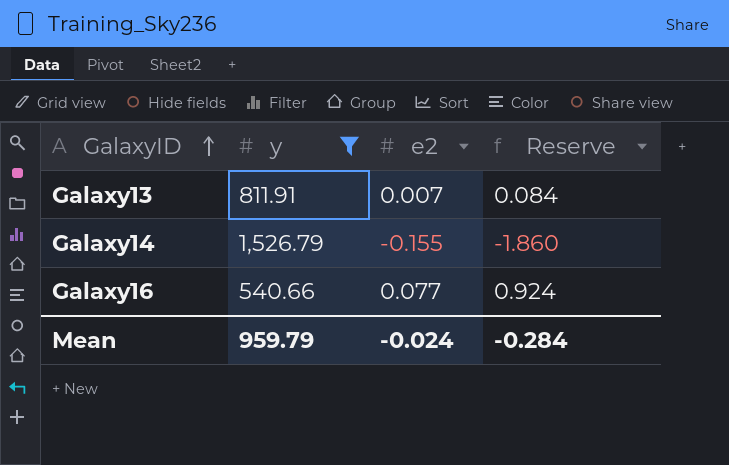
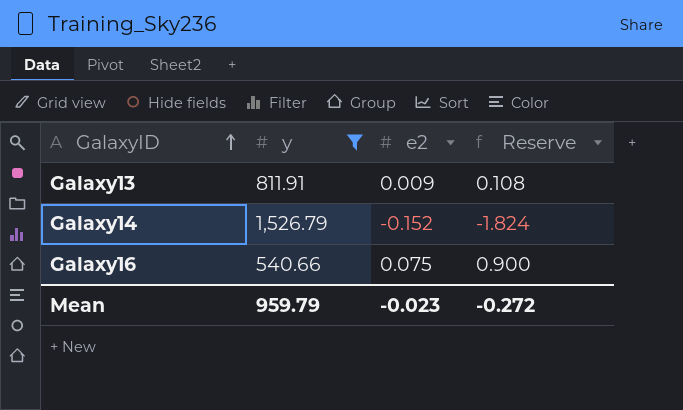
Galaxy13 | e2: 0.007 -> 0.009
Galaxy13 | Reserve: 0.084 -> 0.108
Galaxy14 | e2: -0.155 -> -0.152
Galaxy14 | Reserve: -1.860 -> -1.824
Galaxy16 | e2: 0.077 -> 0.075
Galaxy16 | Reserve: 0.924 -> 0.900
Mean | e2: -0.024 -> -0.023
Mean | Reserve: -0.284 -> -0.272

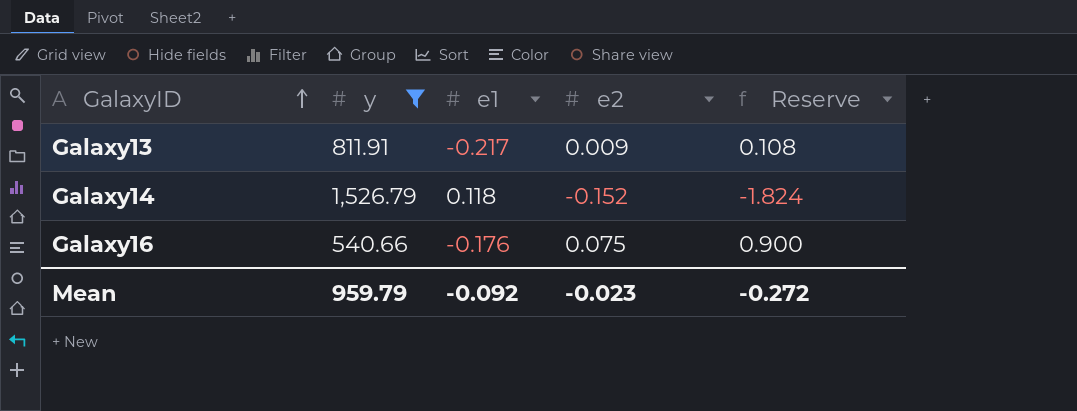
column e1 | position: none -> 3

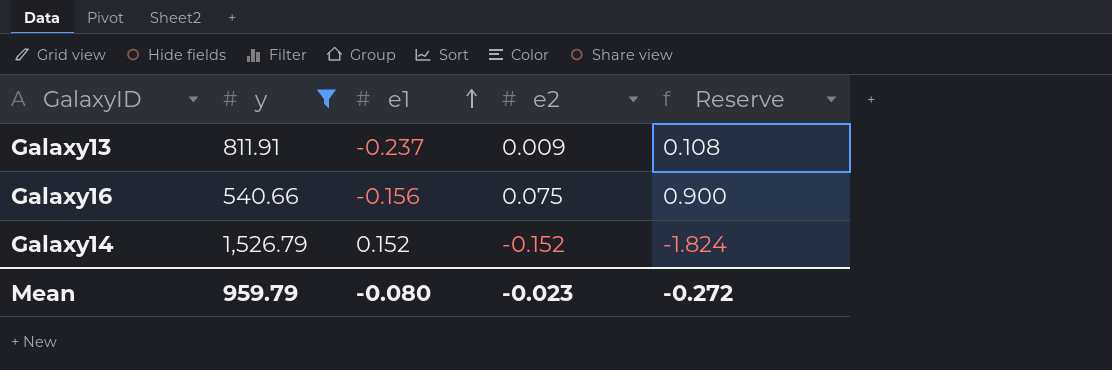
row order: GalaxyID ascending -> e1 ascending
Galaxy13 | e1: -0.217 -> -0.237
Galaxy16 | e1: -0.176 -> -0.156
Galaxy14 | e1: 0.118 -> 0.152
Mean | e1: -0.092 -> -0.080

